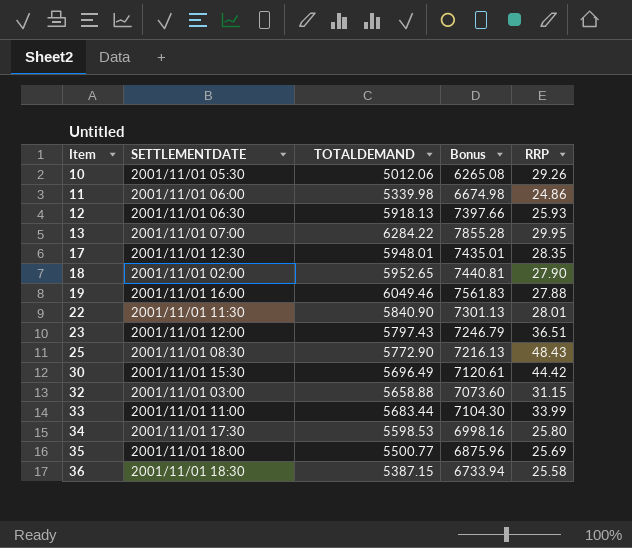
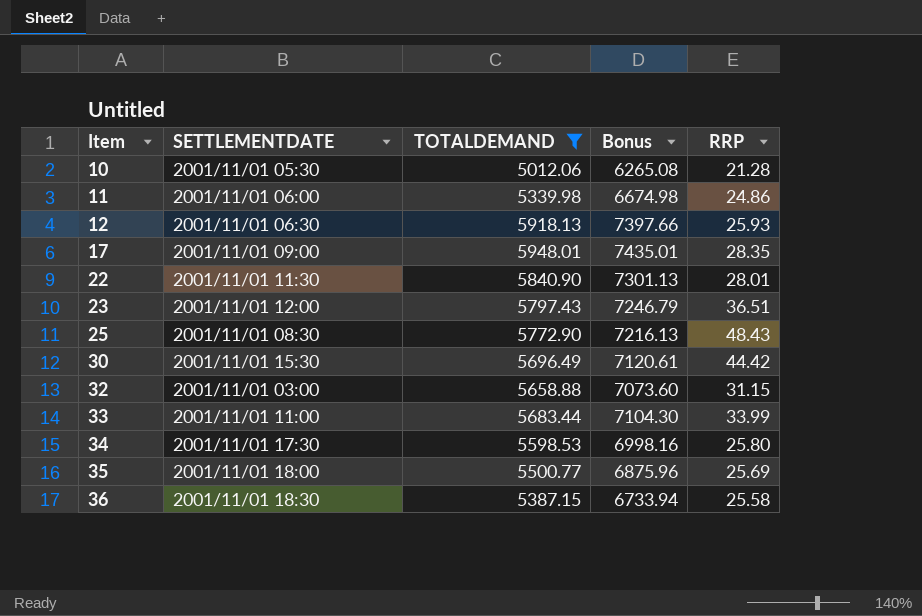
filter: none -> TOTALDEMAND <= 5948.01
10 | RRP: 29.26 -> 21.28
17 | SETTLEMENTDATE: 2001/11/01 12:30 -> 2001/11/01 09:00

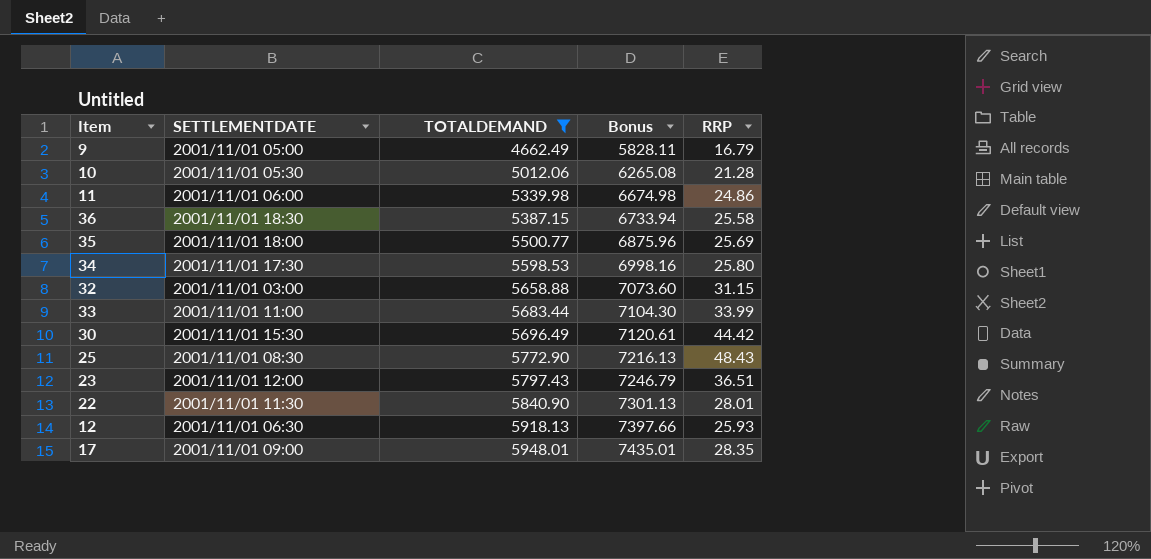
row order: Item ascending -> TOTALDEMAND ascending
row 9: none -> 2001/11/01 05:00 | 4662.49 | 5828.11 | 16.79

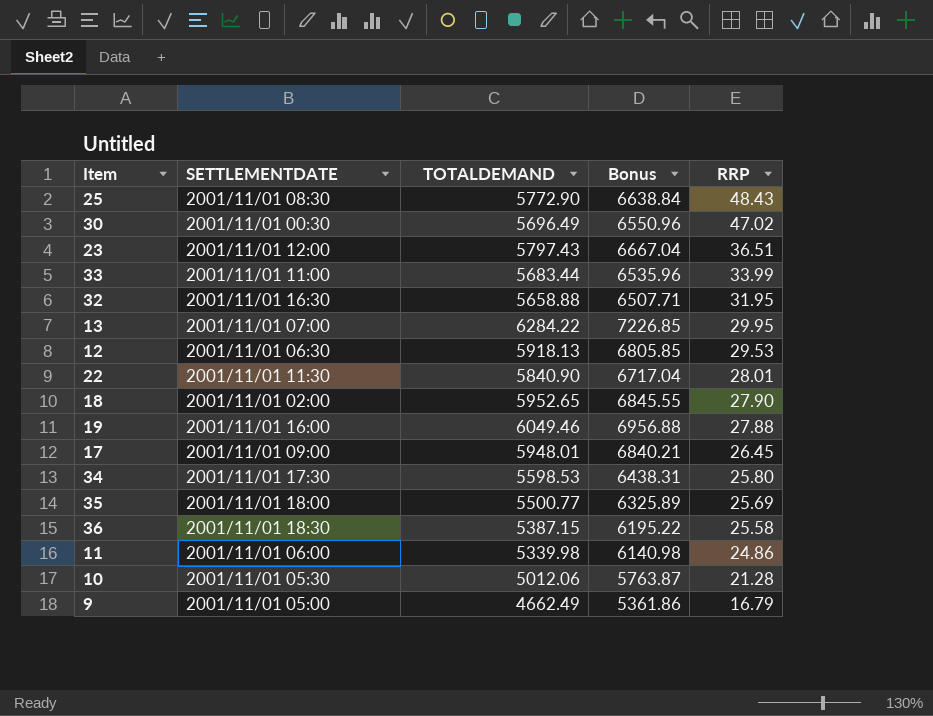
filter: TOTALDEMAND <= 5948.01 -> none
row order: TOTALDEMAND ascending -> RRP descending
column Bonus | formula: [TOTALDEMAND] * 1.25 -> [TOTALDEMAND] * 1.15
30 | SETTLEMENTDATE: 2001/11/01 15:30 -> 2001/11/01 00:30
30 | RRP: 44.42 -> 47.02
32 | SETTLEMENTDATE: 2001/11/01 03:00 -> 2001/11/01 16:30
32 | RRP: 31.15 -> 31.95
12 | RRP: 25.93 -> 29.53
17 | RRP: 28.35 -> 26.45

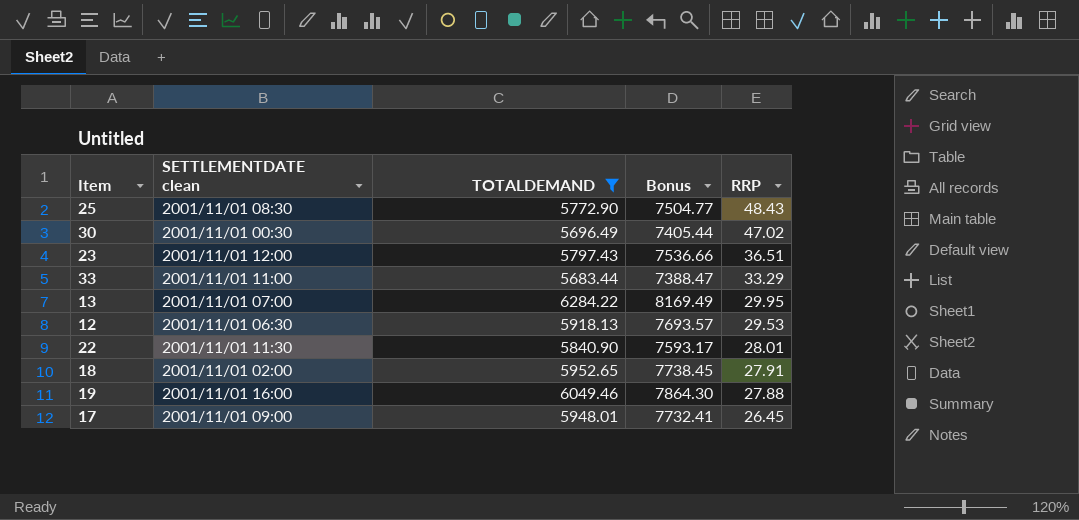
filter: none -> TOTALDEMAND >= 5683.44
column name: SETTLEMENTDATE -> SETTLEMENTDATE clean
column Bonus | formula: [TOTALDEMAND] * 1.15 -> [TOTALDEMAND] * 1.3
33 | RRP: 33.99 -> 33.29
18 | RRP: 27.90 -> 27.91

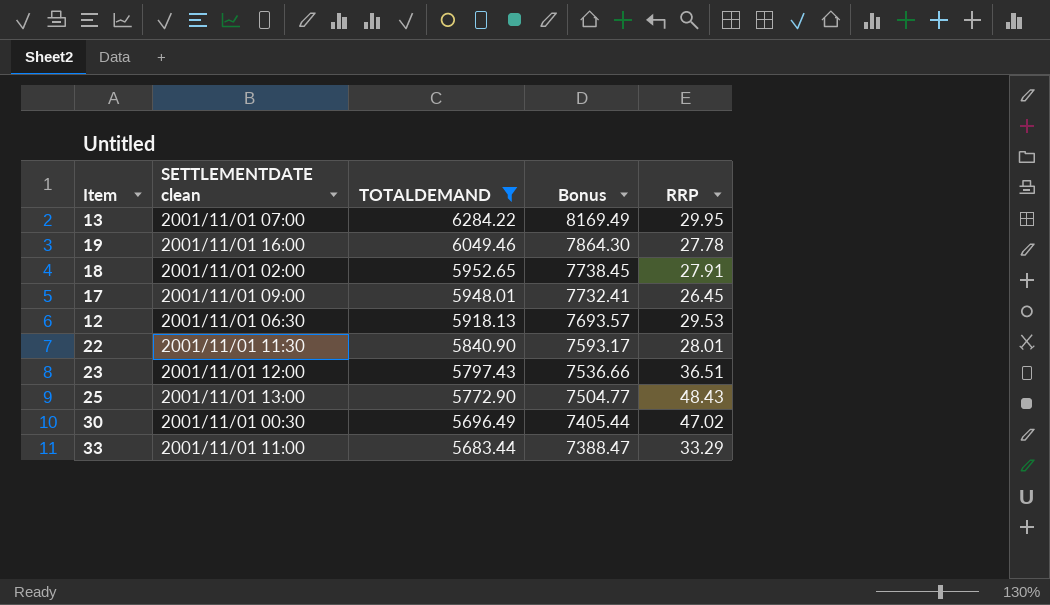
row order: RRP descending -> TOTALDEMAND descending
19 | RRP: 27.88 -> 27.78
25 | SETTLEMENTDATE clean: 2001/11/01 08:30 -> 2001/11/01 13:00

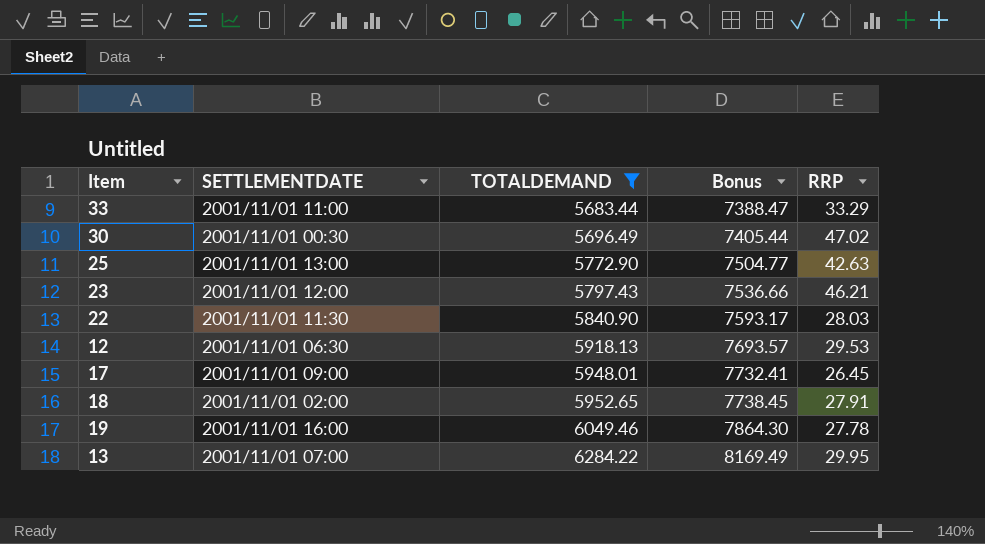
row order: TOTALDEMAND descending -> TOTALDEMAND ascending
column name: SETTLEMENTDATE clean -> SETTLEMENTDATE
25 | RRP: 48.43 -> 42.63
23 | RRP: 36.51 -> 46.21
22 | RRP: 28.01 -> 28.03

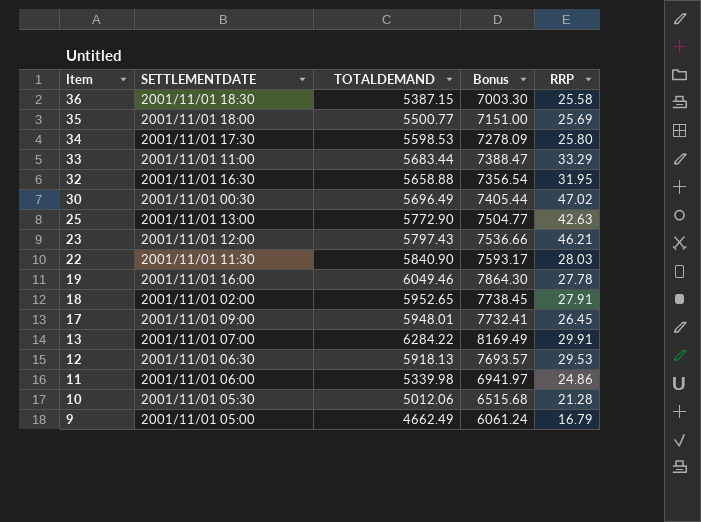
filter: TOTALDEMAND >= 5683.44 -> none
row order: TOTALDEMAND ascending -> Item descending
13 | RRP: 29.95 -> 29.91

